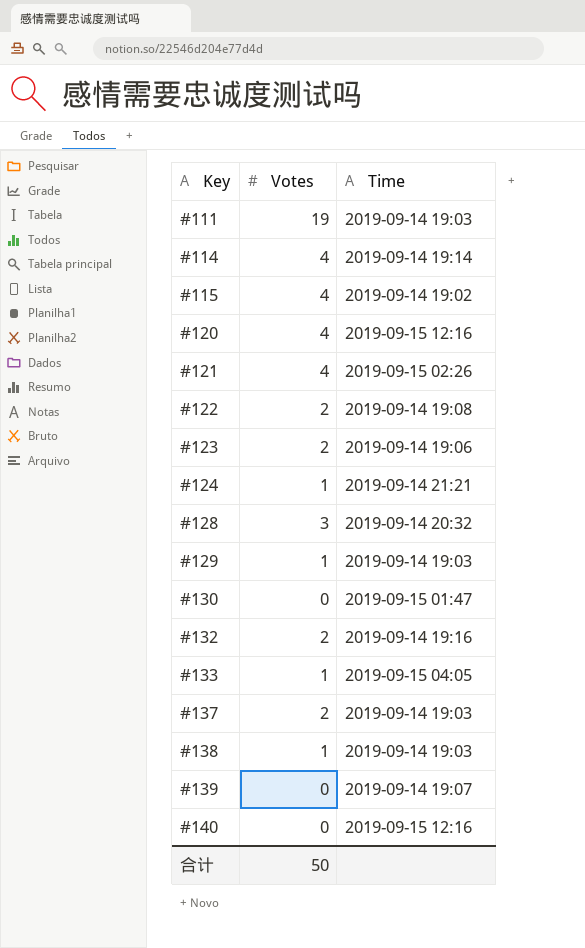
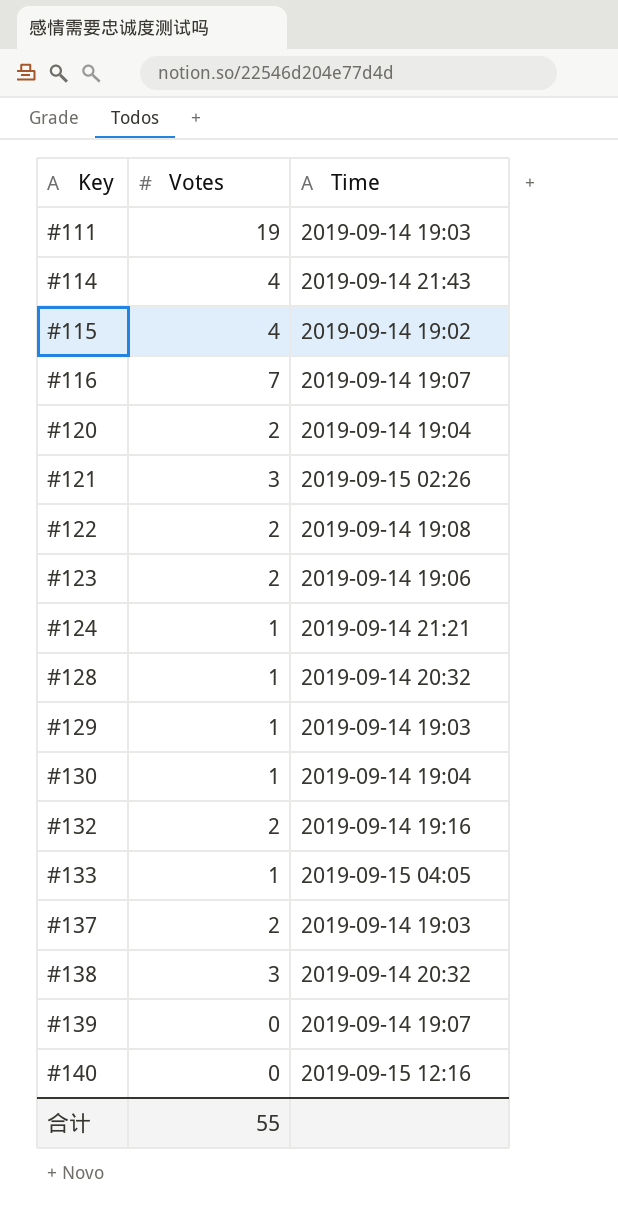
#114 | Time: 2019-09-14 19:14 -> 2019-09-14 21:43
row #116: none -> 7 | 2019-09-14 19:07
#120 | Votes: 4 -> 2
#120 | Time: 2019-09-15 12:16 -> 2019-09-14 19:04
#121 | Votes: 4 -> 3
#128 | Votes: 3 -> 1
#130 | Votes: 0 -> 1
#130 | Time: 2019-09-15 01:47 -> 2019-09-14 19:04
#138 | Votes: 1 -> 3
#138 | Time: 2019-09-14 19:03 -> 2019-09-14 20:32
合计 | Votes: 50 -> 55

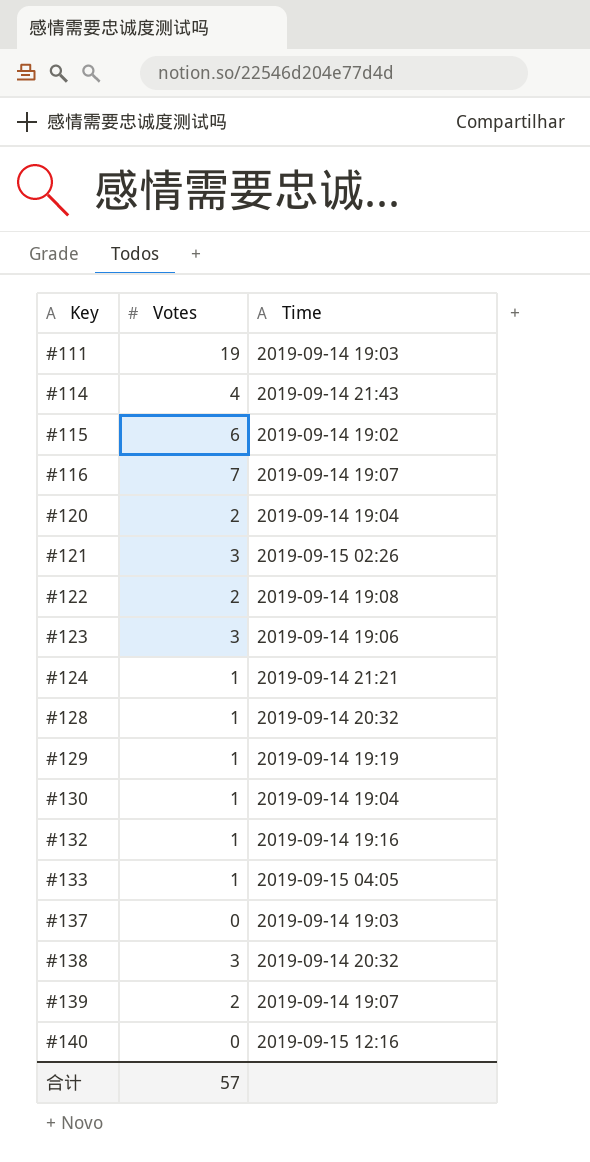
#115 | Votes: 4 -> 6
#123 | Votes: 2 -> 3
#129 | Time: 2019-09-14 19:03 -> 2019-09-14 19:19
#132 | Votes: 2 -> 1
#137 | Votes: 2 -> 0
#139 | Votes: 0 -> 2
合计 | Votes: 55 -> 57

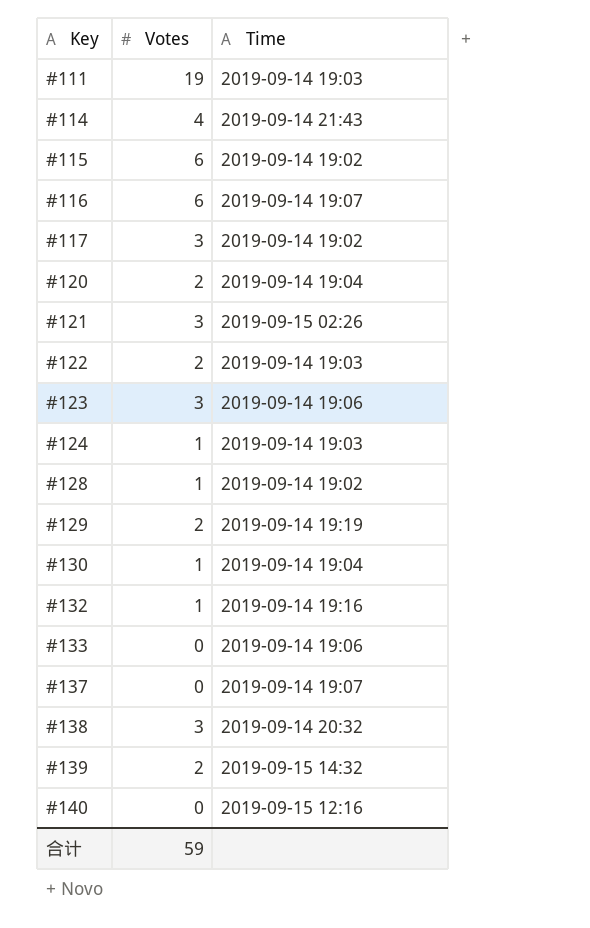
#116 | Votes: 7 -> 6
row #117: none -> 3 | 2019-09-14 19:02
#122 | Time: 2019-09-14 19:08 -> 2019-09-14 19:03
#124 | Time: 2019-09-14 21:21 -> 2019-09-14 19:03
#128 | Time: 2019-09-14 20:32 -> 2019-09-14 19:02
#129 | Votes: 1 -> 2
#133 | Votes: 1 -> 0
#133 | Time: 2019-09-15 04:05 -> 2019-09-14 19:06
#137 | Time: 2019-09-14 19:03 -> 2019-09-14 19:07
#139 | Time: 2019-09-14 19:07 -> 2019-09-15 14:32
合计 | Votes: 57 -> 59

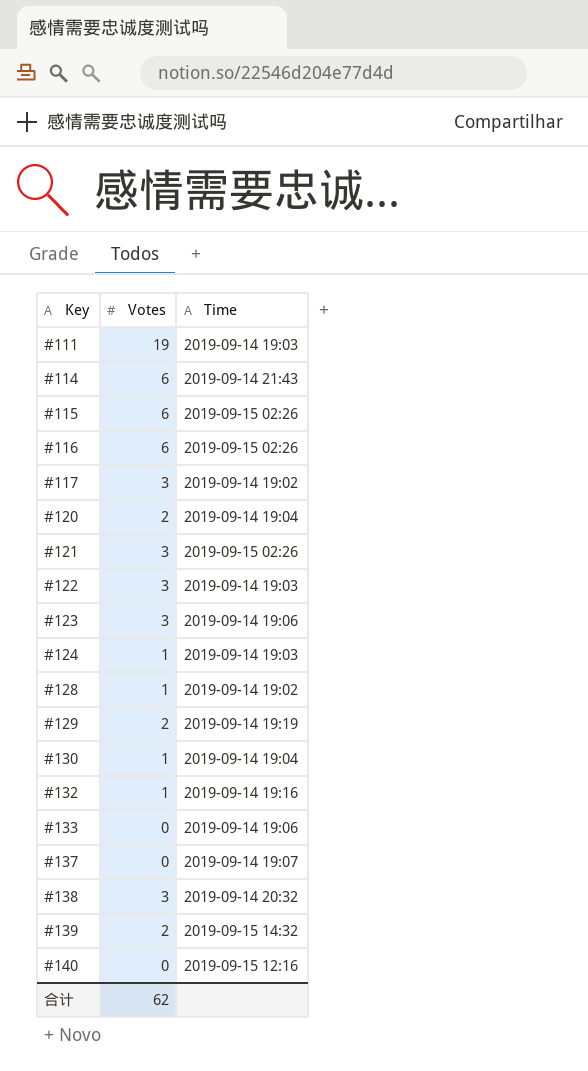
#114 | Votes: 4 -> 6
#115 | Time: 2019-09-14 19:02 -> 2019-09-15 02:26
#116 | Time: 2019-09-14 19:07 -> 2019-09-15 02:26
#122 | Votes: 2 -> 3
合计 | Votes: 59 -> 62

